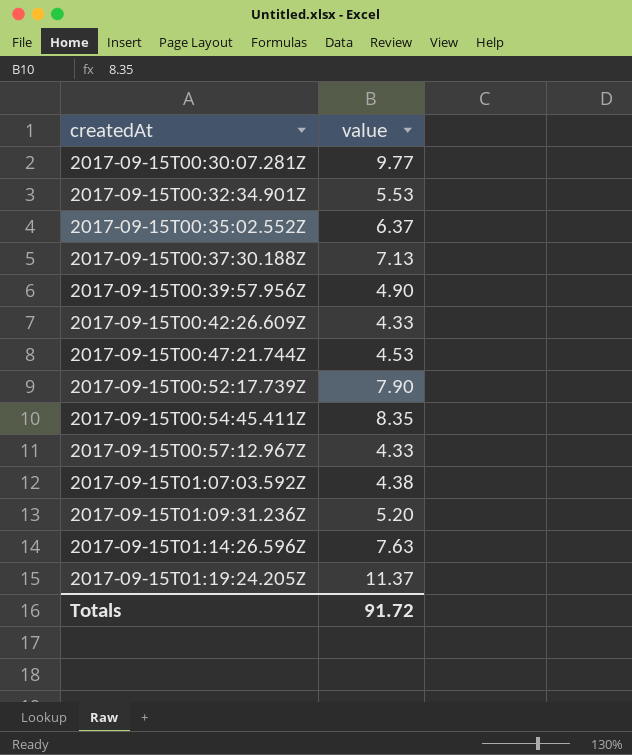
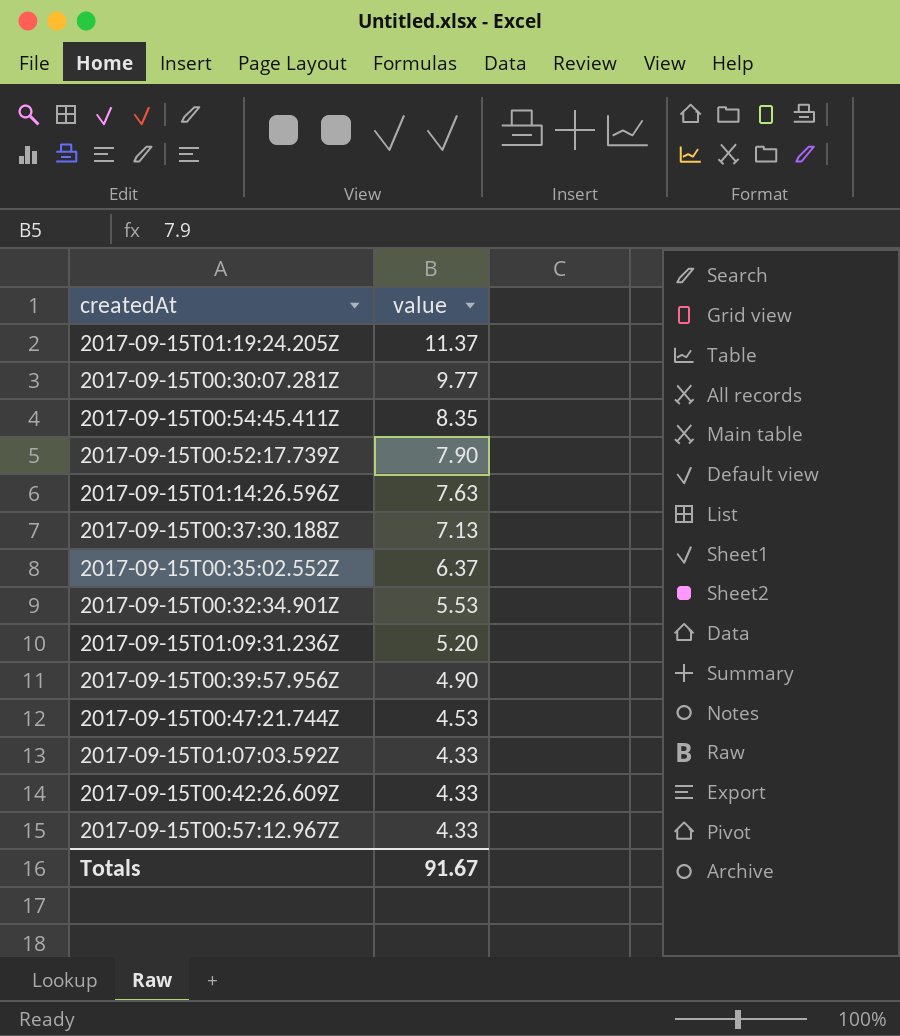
row order: createdAt ascending -> value descending
2017-09-15T01:07:03.592Z | value: 4.38 -> 4.33
Totals | value: 91.72 -> 91.67

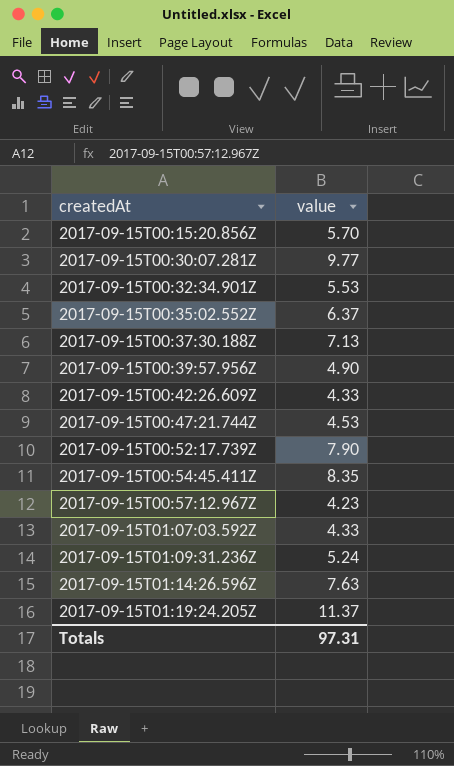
row order: value descending -> createdAt ascending
row 2017-09-15T00:15:20.856Z: none -> 5.70
2017-09-15T00:57:12.967Z | value: 4.33 -> 4.23
2017-09-15T01:09:31.236Z | value: 5.20 -> 5.24
Totals | value: 91.67 -> 97.31

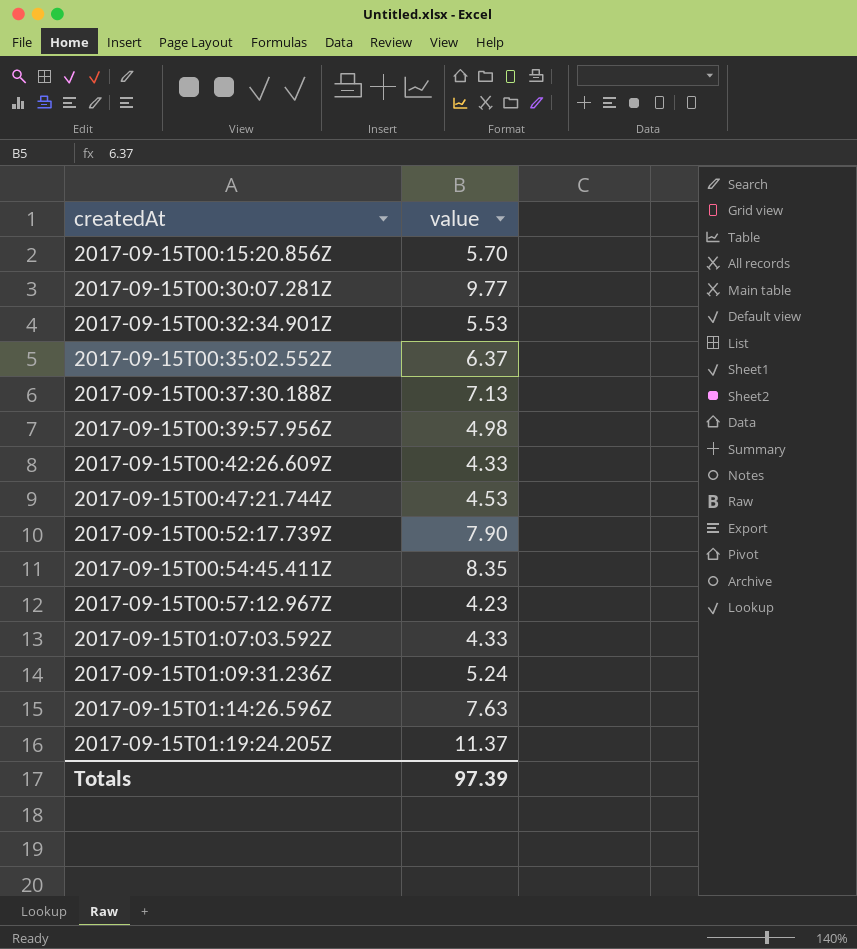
2017-09-15T00:39:57.956Z | value: 4.90 -> 4.98
Totals | value: 97.31 -> 97.39

